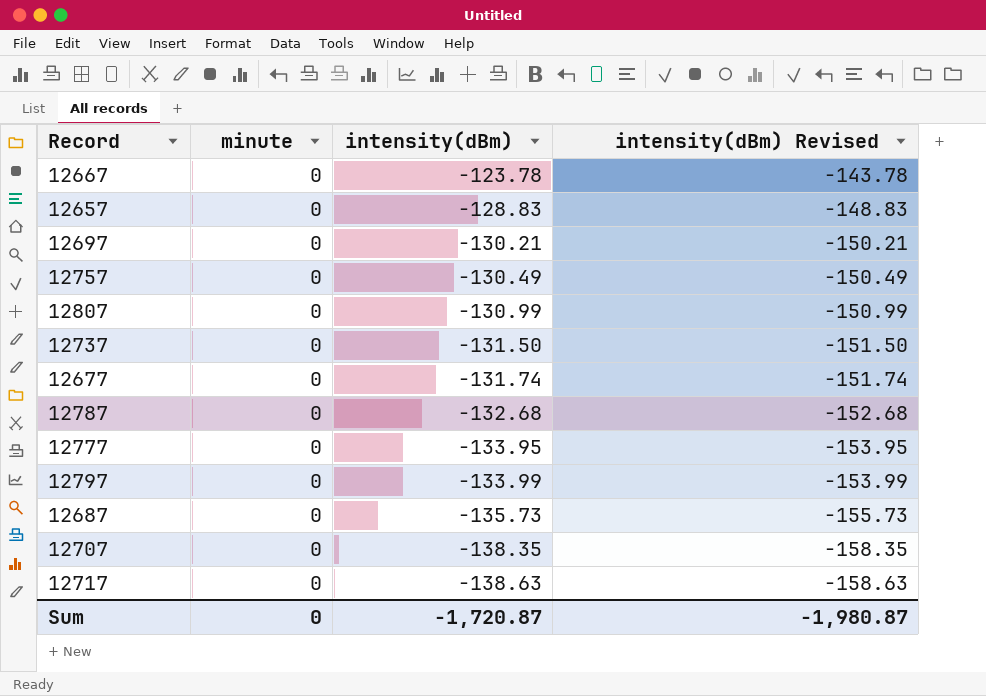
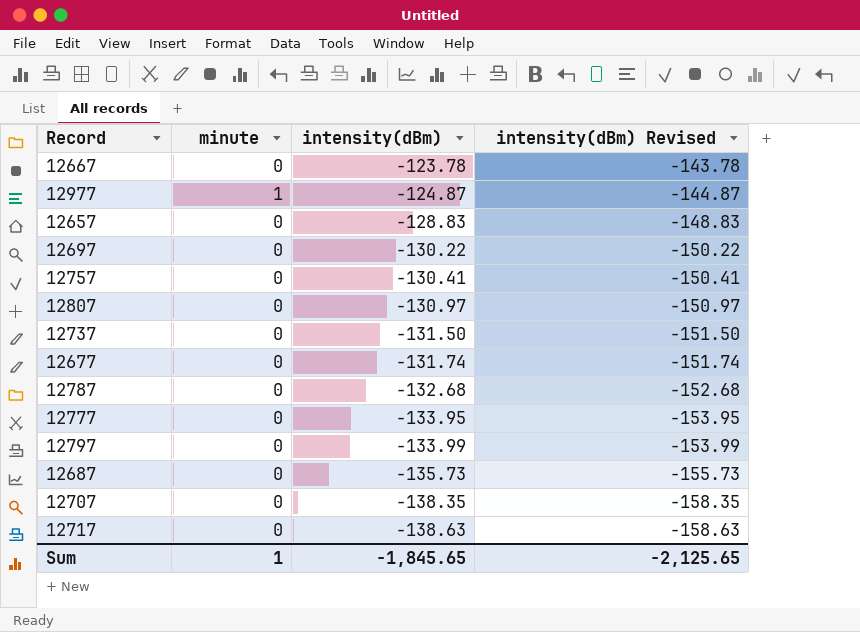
row 12977: none -> 1 | -124.87 | -144.87
12697 | intensity(dBm): -130.21 -> -130.22
12697 | intensity(dBm) Revised: -150.21 -> -150.22
12757 | intensity(dBm): -130.49 -> -130.41
12757 | intensity(dBm) Revised: -150.49 -> -150.41
12807 | intensity(dBm): -130.99 -> -130.97
12807 | intensity(dBm) Revised: -150.99 -> -150.97
Sum | minute: 0 -> 1
Sum | intensity(dBm): -1,720.87 -> -1,845.65
Sum | intensity(dBm) Revised: -1,980.87 -> -2,125.65

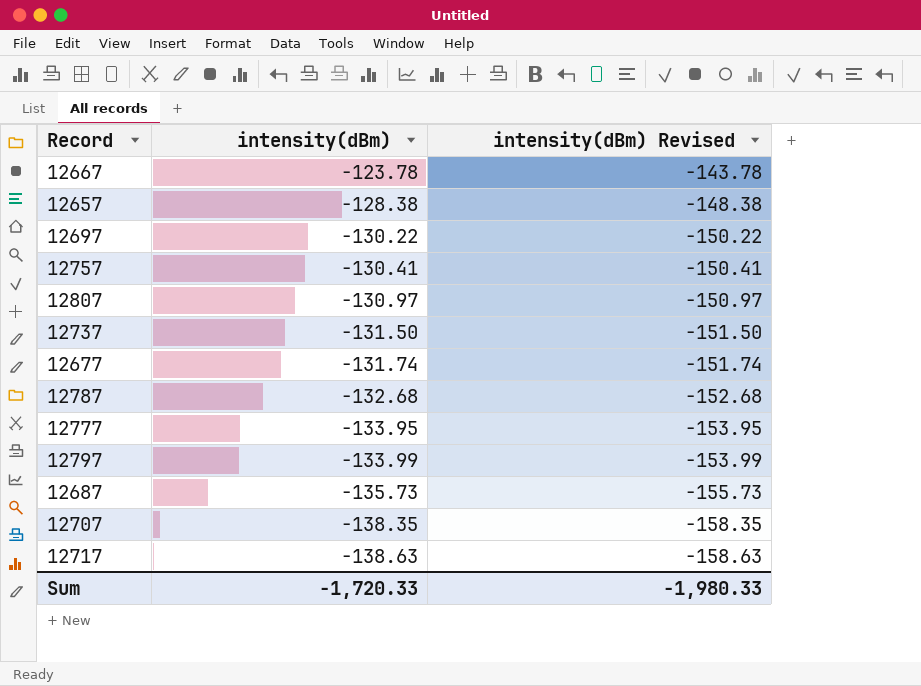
column minute | position: 2 -> none
row 12977: 1 | -124.87 | -144.87 -> none
12657 | intensity(dBm): -128.83 -> -128.38
12657 | intensity(dBm) Revised: -148.83 -> -148.38
Sum | intensity(dBm): -1,845.65 -> -1,720.33
Sum | intensity(dBm) Revised: -2,125.65 -> -1,980.33

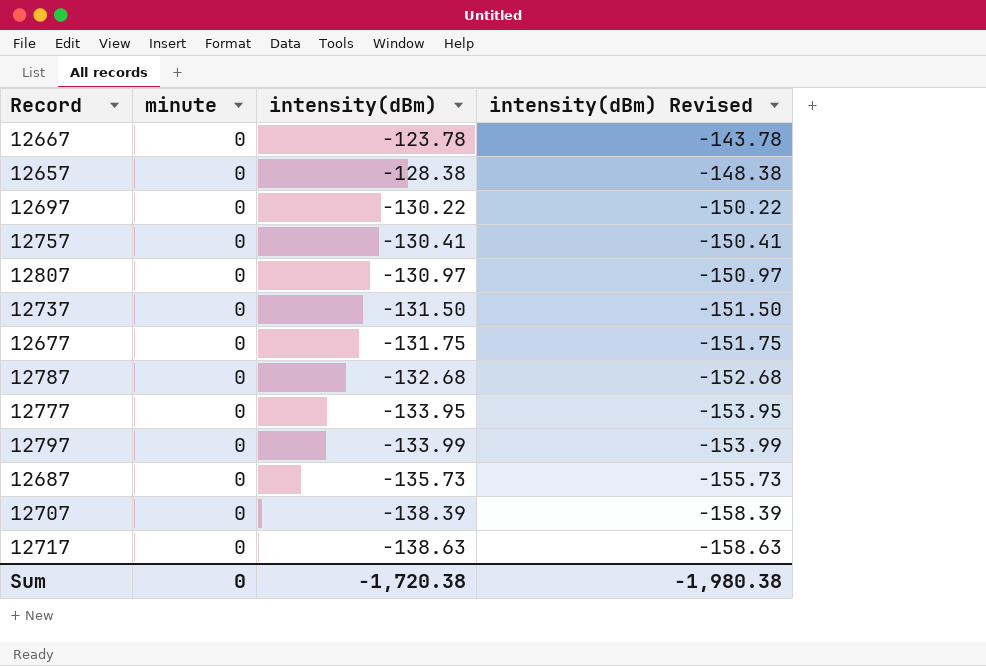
column minute | position: none -> 2
12677 | intensity(dBm): -131.74 -> -131.75
12677 | intensity(dBm) Revised: -151.74 -> -151.75
12707 | intensity(dBm): -138.35 -> -138.39
12707 | intensity(dBm) Revised: -158.35 -> -158.39
Sum | intensity(dBm): -1,720.33 -> -1,720.38
Sum | intensity(dBm) Revised: -1,980.33 -> -1,980.38

